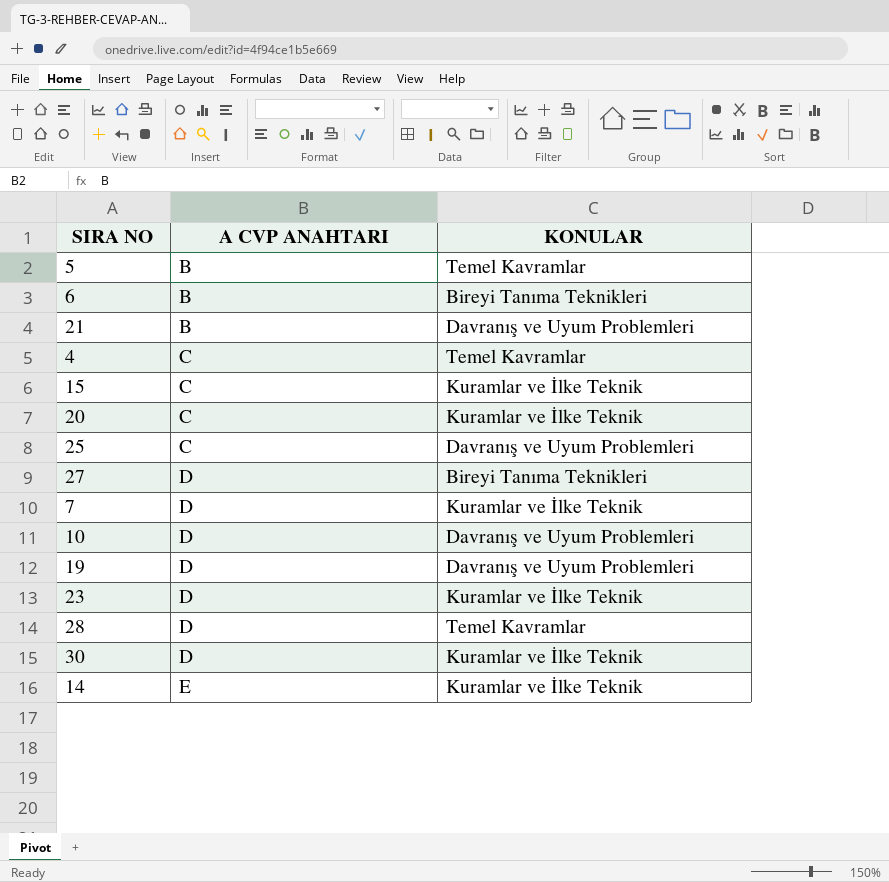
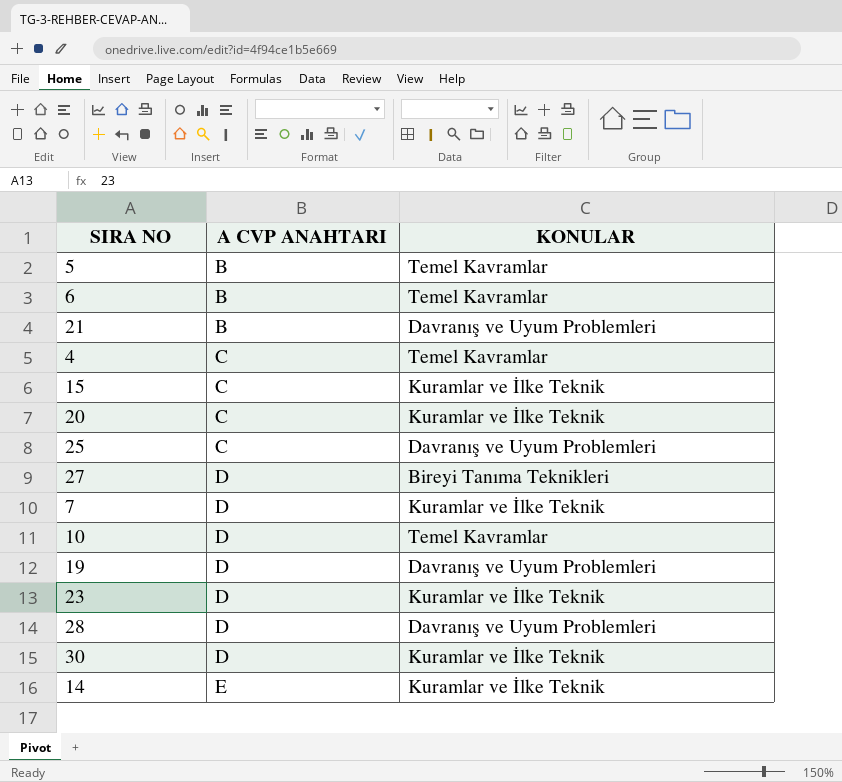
6 | KONULAR: Bireyi Tanıma Teknikleri -> Temel Kavramlar
10 | KONULAR: Davranış ve Uyum Problemleri -> Temel Kavramlar
28 | KONULAR: Temel Kavramlar -> Davranış ve Uyum Problemleri

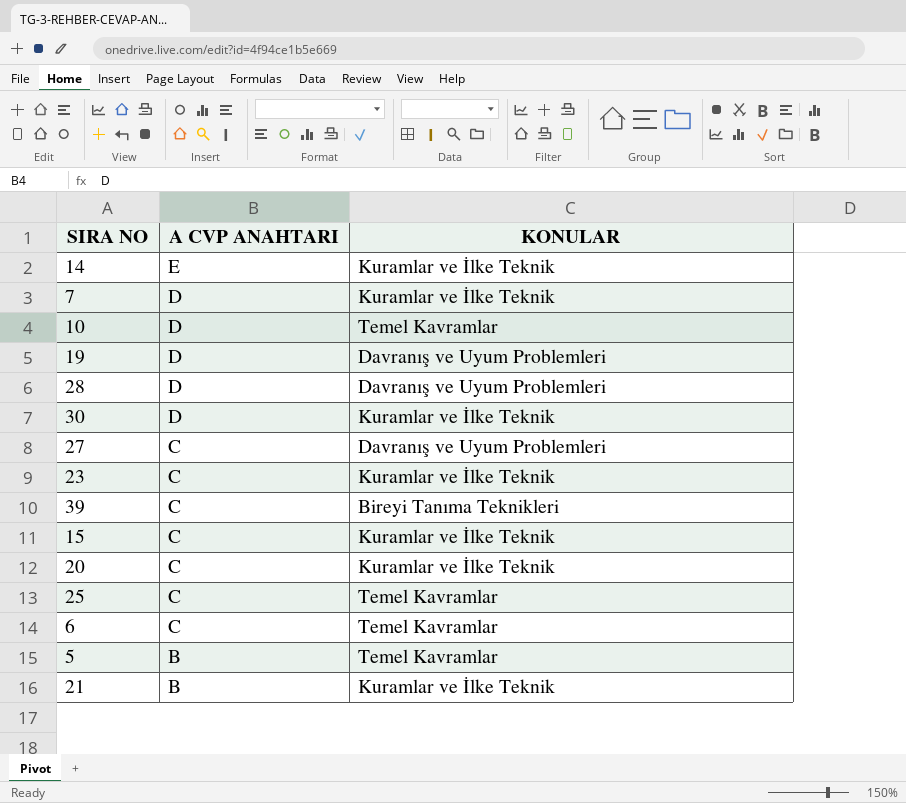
row order: A CVP ANAHTARI ascending -> A CVP ANAHTARI descending
row 4: C | Temel Kavramlar -> none
27 | A CVP ANAHTARI: D -> C
27 | KONULAR: Bireyi Tanıma Teknikleri -> Davranış ve Uyum Problemleri
23 | A CVP ANAHTARI: D -> C
row 39: none -> C | Bireyi Tanıma Teknikleri
25 | KONULAR: Davranış ve Uyum Problemleri -> Temel Kavramlar
6 | A CVP ANAHTARI: B -> C
21 | KONULAR: Davranış ve Uyum Problemleri -> Kuramlar ve İlke Teknik

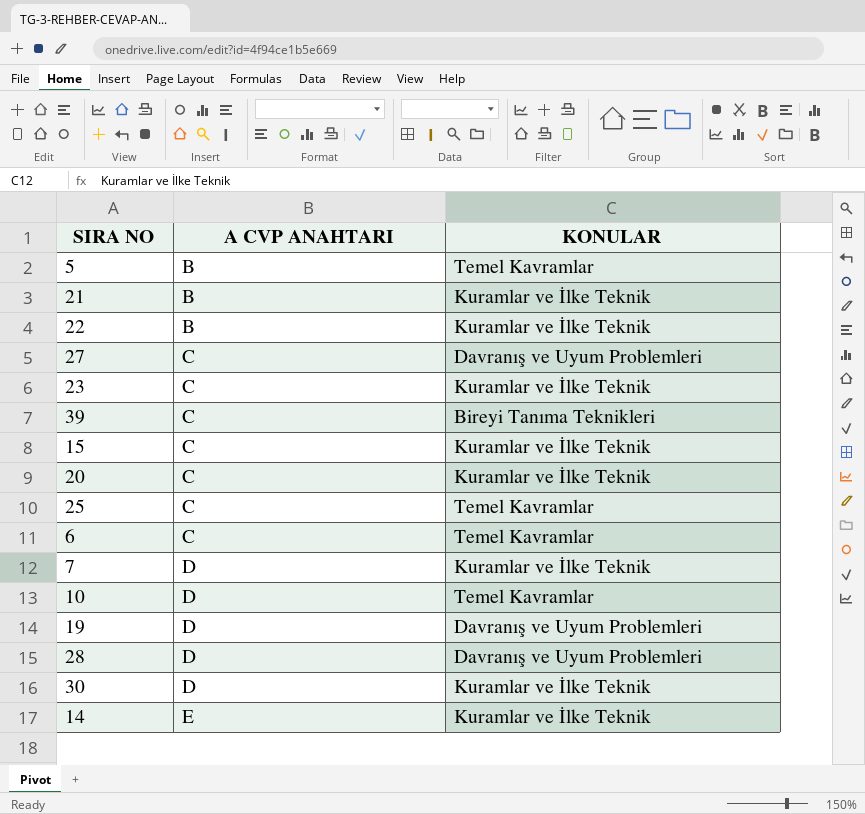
row order: A CVP ANAHTARI descending -> A CVP ANAHTARI ascending
row 22: none -> B | Kuramlar ve İlke Teknik

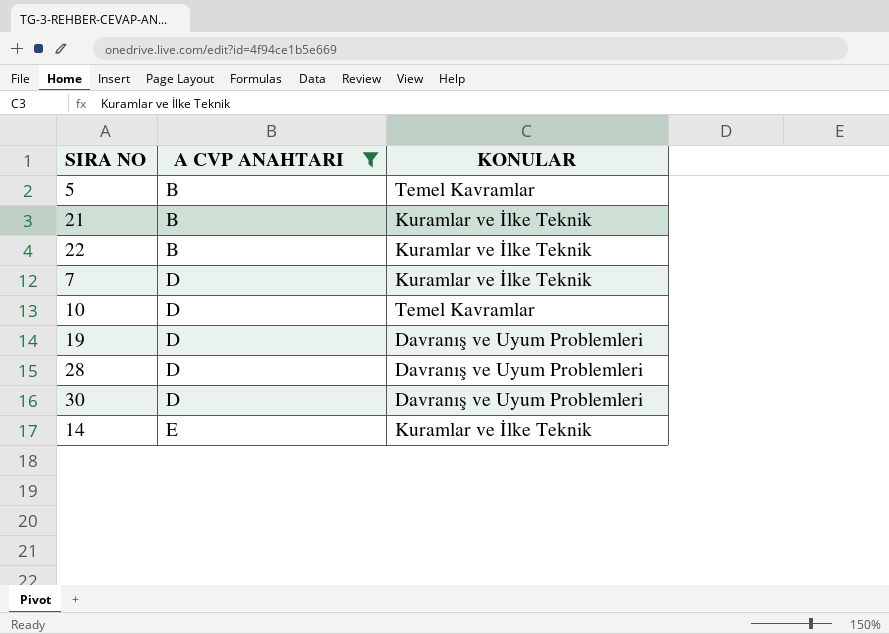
filter: none -> A CVP ANAHTARI != C
30 | KONULAR: Kuramlar ve İlke Teknik -> Davranış ve Uyum Problemleri

